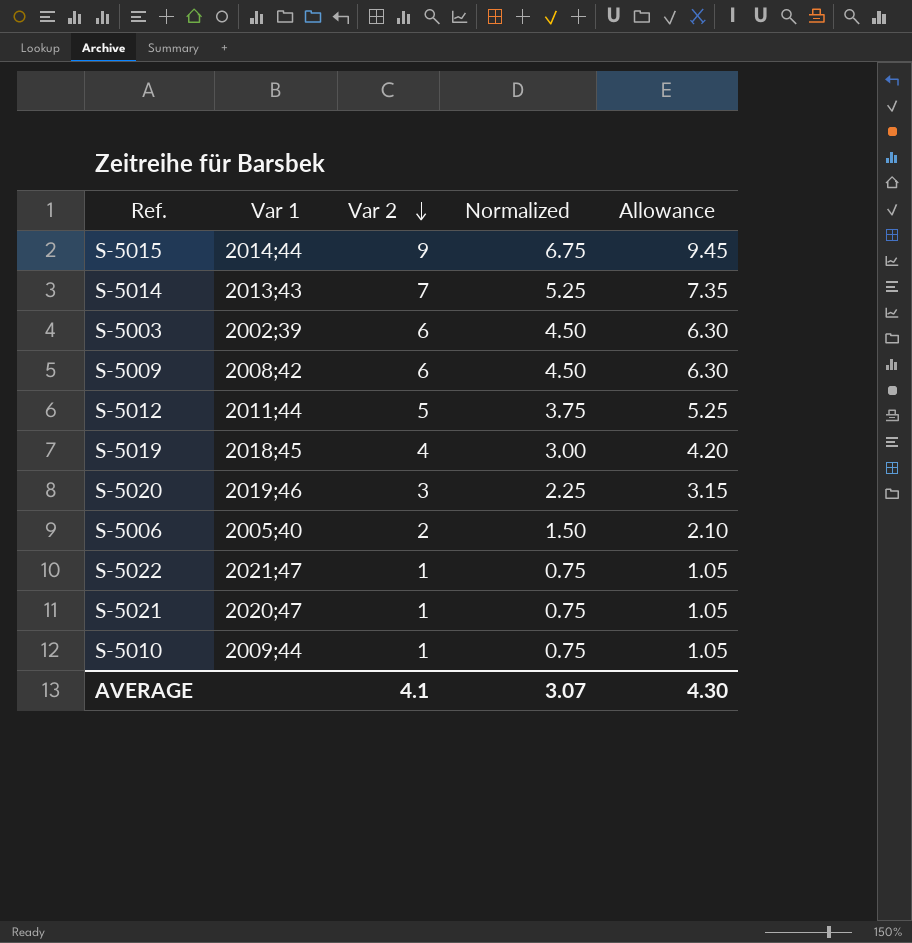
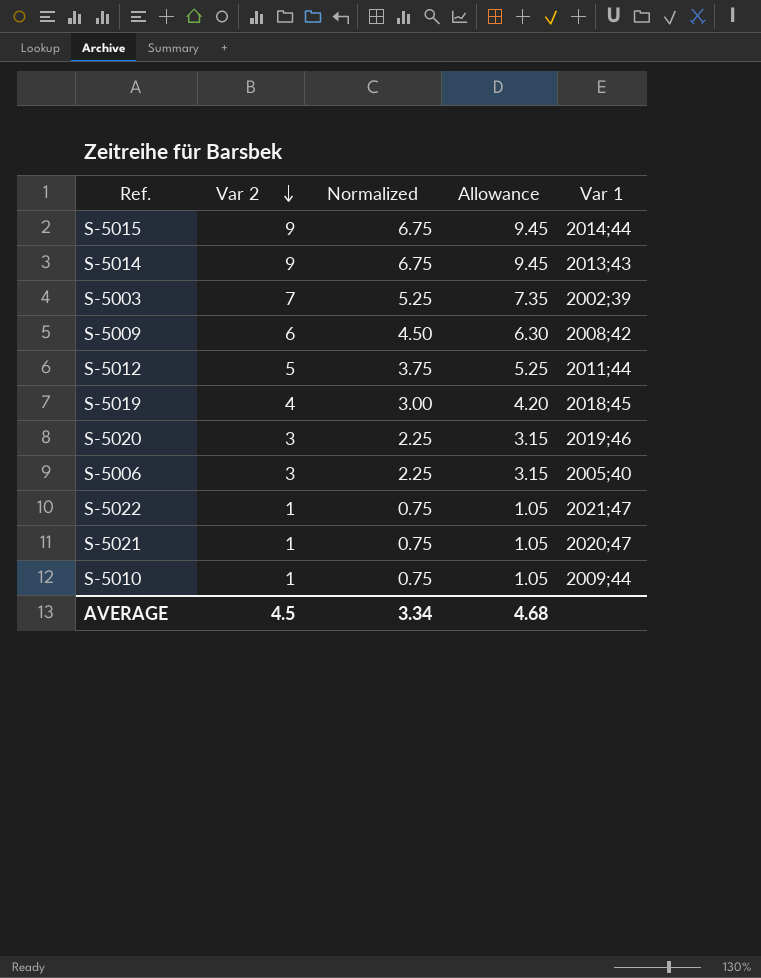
column Var 1 | position: 2 -> 5
S-5014 | Var 2: 7 -> 9
S-5014 | Normalized: 5.25 -> 6.75
S-5014 | Allowance: 7.35 -> 9.45
S-5003 | Var 2: 6 -> 7
S-5003 | Normalized: 4.50 -> 5.25
S-5003 | Allowance: 6.30 -> 7.35
S-5006 | Var 2: 2 -> 3
S-5006 | Normalized: 1.50 -> 2.25
S-5006 | Allowance: 2.10 -> 3.15
AVERAGE | Var 2: 4.1 -> 4.5
AVERAGE | Normalized: 3.07 -> 3.34
AVERAGE | Allowance: 4.30 -> 4.68

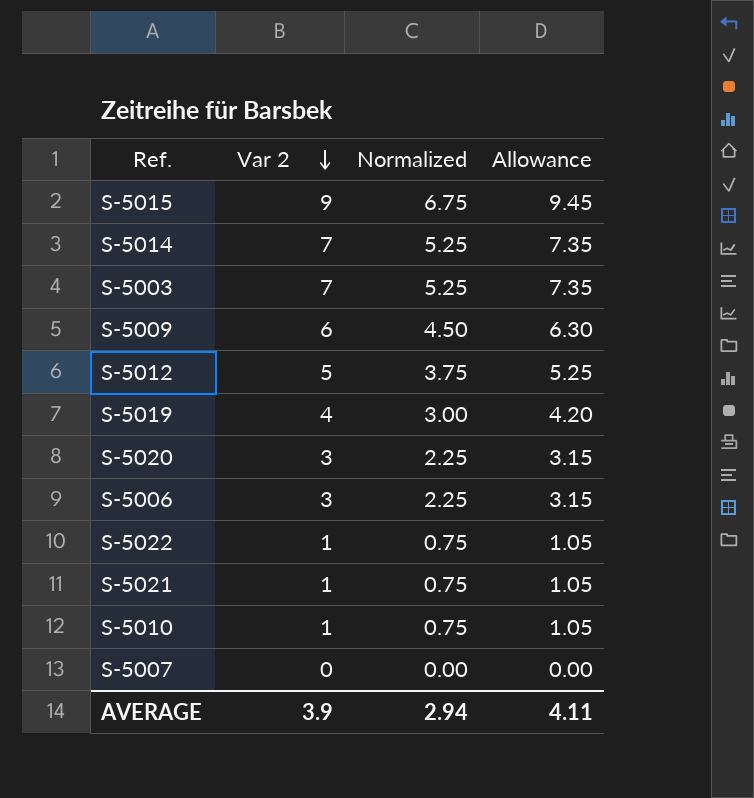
column Var 1 | position: 5 -> none
S-5014 | Var 2: 9 -> 7
S-5014 | Normalized: 6.75 -> 5.25
S-5014 | Allowance: 9.45 -> 7.35
row S-5007: none -> 0 | 0.00 | 0.00
AVERAGE | Var 2: 4.5 -> 3.9
AVERAGE | Normalized: 3.34 -> 2.94
AVERAGE | Allowance: 4.68 -> 4.11

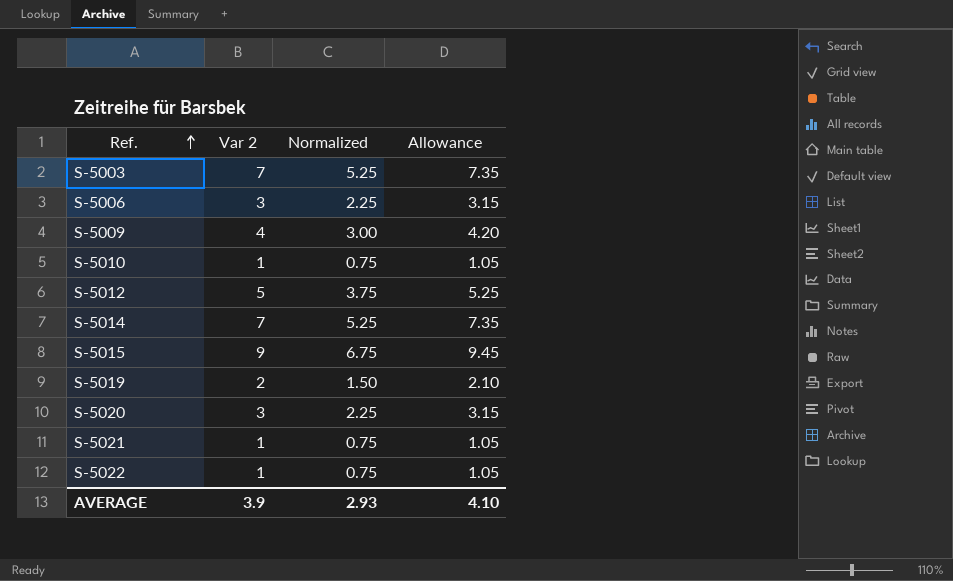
row order: Var 2 descending -> Ref. ascending
row S-5007: 0 | 0.00 | 0.00 -> none
S-5009 | Var 2: 6 -> 4
S-5009 | Normalized: 4.50 -> 3.00
S-5009 | Allowance: 6.30 -> 4.20
S-5019 | Var 2: 4 -> 2
S-5019 | Normalized: 3.00 -> 1.50
S-5019 | Allowance: 4.20 -> 2.10
AVERAGE | Normalized: 2.94 -> 2.93
AVERAGE | Allowance: 4.11 -> 4.10

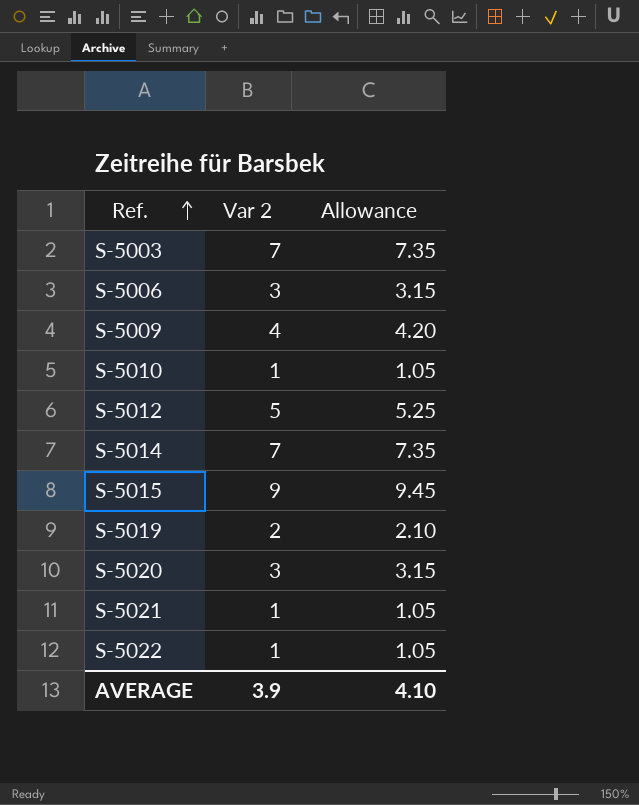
column Normalized | formula: [Var 2] * 0.75 -> none

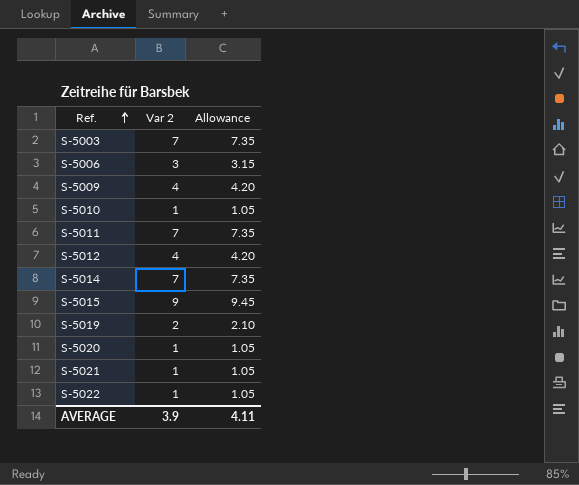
row S-5011: none -> 7 | 7.35
S-5012 | Var 2: 5 -> 4
S-5012 | Allowance: 5.25 -> 4.20
S-5020 | Var 2: 3 -> 1
S-5020 | Allowance: 3.15 -> 1.05
AVERAGE | Allowance: 4.10 -> 4.11

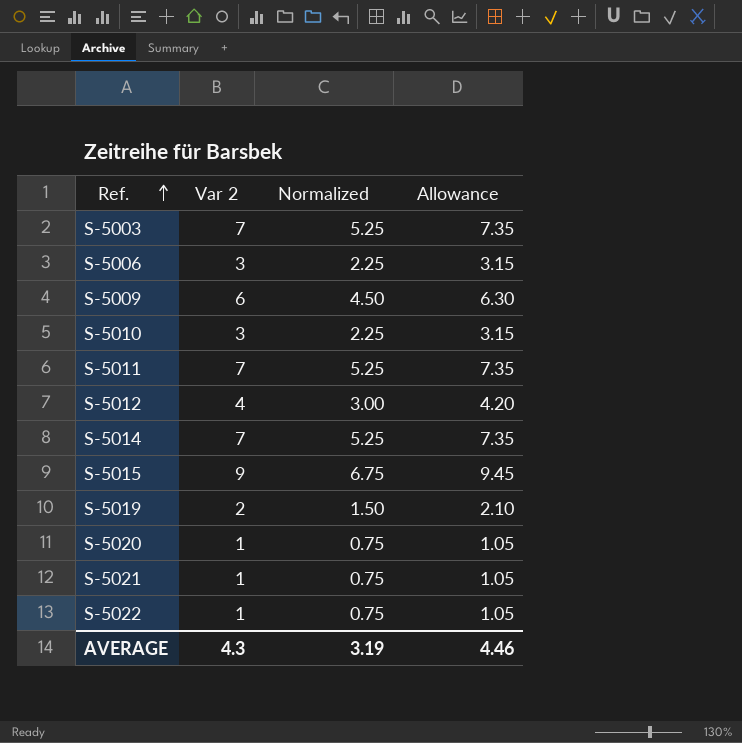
column Normalized | formula: none -> [Var 2] * 0.75
S-5009 | Var 2: 4 -> 6
S-5009 | Allowance: 4.20 -> 6.30
S-5010 | Var 2: 1 -> 3
S-5010 | Allowance: 1.05 -> 3.15
AVERAGE | Var 2: 3.9 -> 4.3
AVERAGE | Allowance: 4.11 -> 4.46

